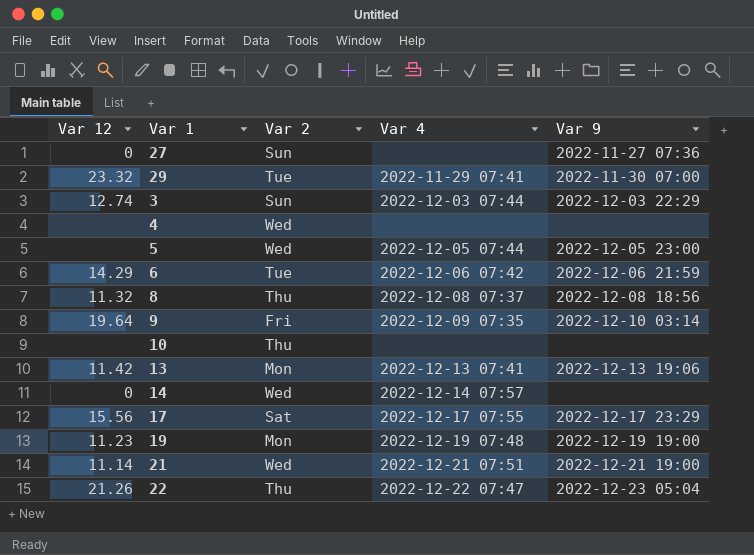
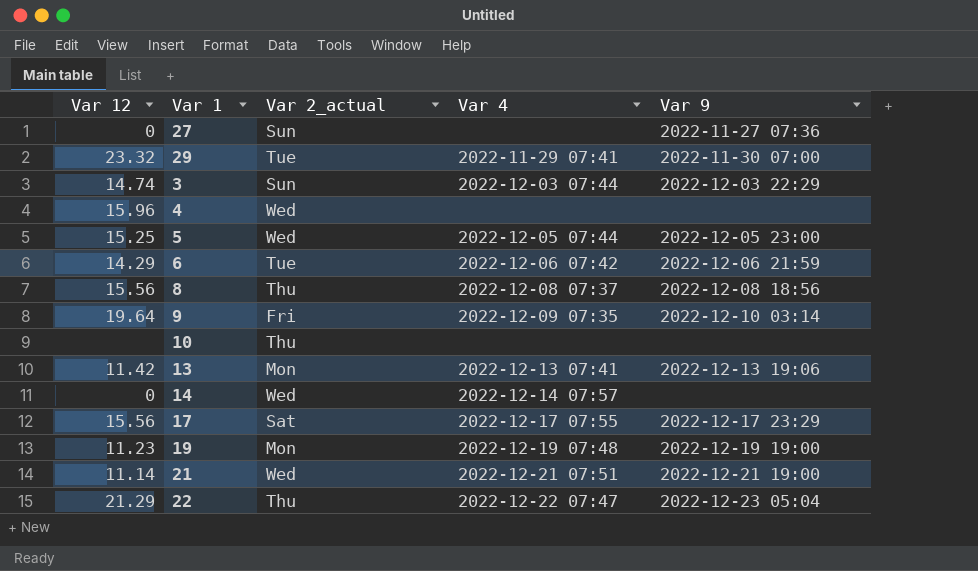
column name: Var 2 -> Var 2_actual
3 | Var 12: 12.74 -> 14.74
4 | Var 12: none -> 15.96
5 | Var 12: none -> 15.25
8 | Var 12: 11.32 -> 15.56
22 | Var 12: 21.26 -> 21.29

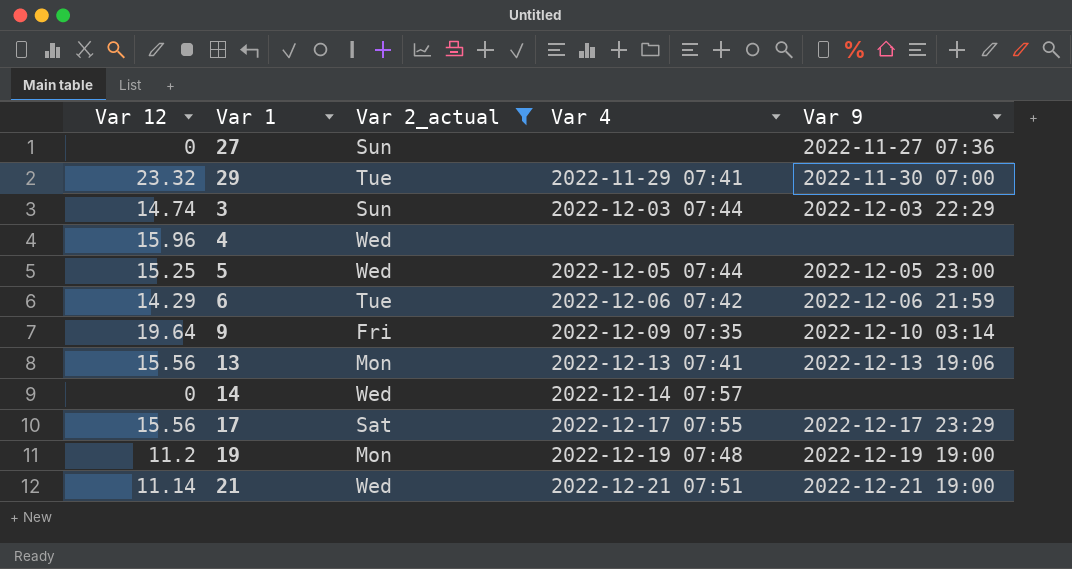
filter: none -> Var 2_actual != Thu
13 | Var 12: 11.42 -> 15.56
19 | Var 12: 11.23 -> 11.2

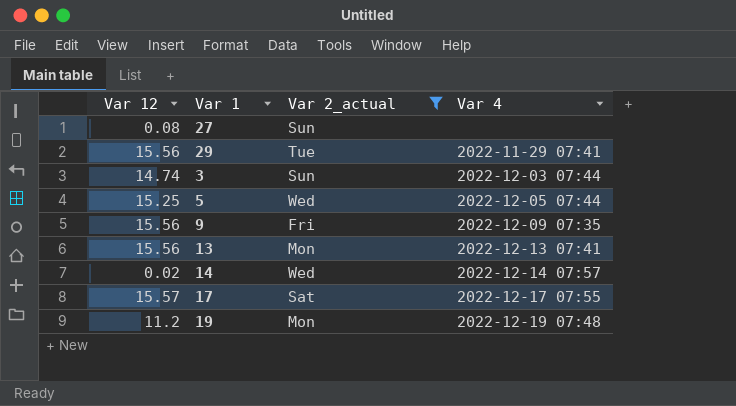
column Var 9 | position: 5 -> none
row 4: 15.96 | Wed | none | none -> none
row 6: 14.29 | Tue | 2022-12-06 07:42 | 2022-12-06 21:59 -> none
row 21: 11.14 | Wed | 2022-12-21 07:51 | 2022-12-21 19:00 -> none
27 | Var 12: 0 -> 0.08
29 | Var 12: 23.32 -> 15.56
9 | Var 12: 19.64 -> 15.56
14 | Var 12: 0 -> 0.02
17 | Var 12: 15.56 -> 15.57

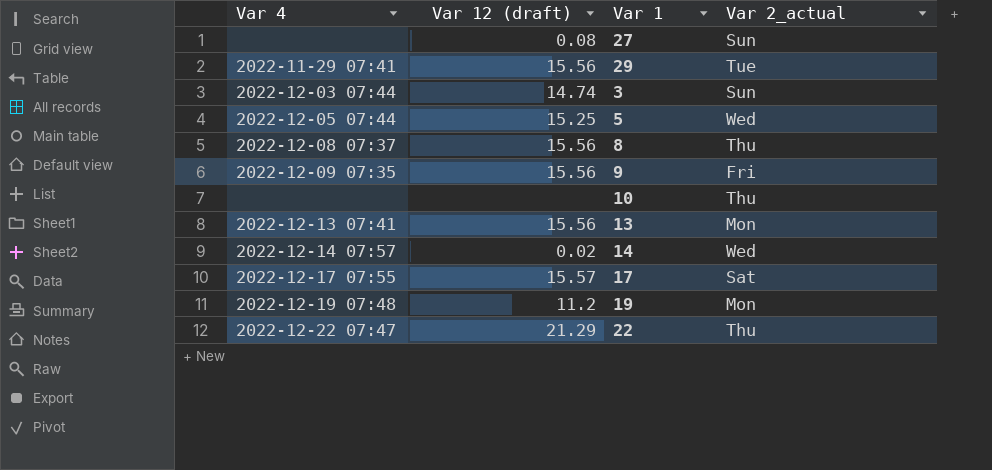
filter: Var 2_actual != Thu -> none
column Var 4 | position: 4 -> 1
column name: Var 12 -> Var 12 (draft)

